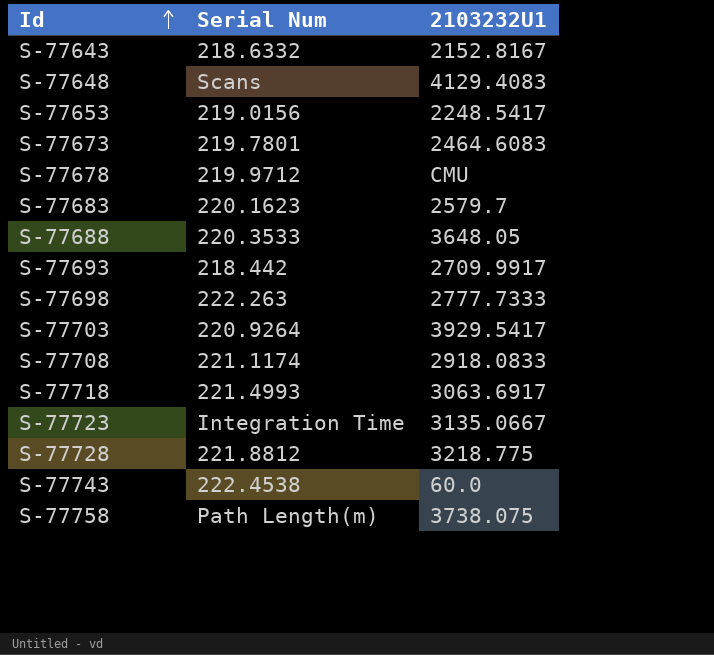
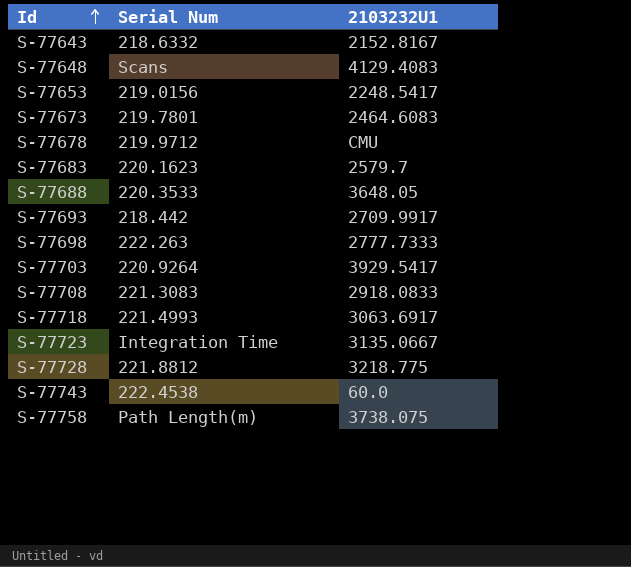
S-77708 | Serial Num: 221.1174 -> 221.3083

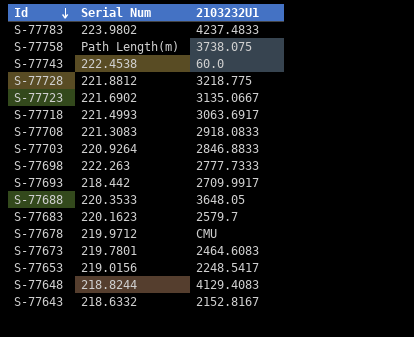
row order: Id ascending -> Id descending
row S-77783: none -> 223.9802 | 4237.4833
S-77723 | Serial Num: Integration Time -> 221.6902
S-77703 | 2103232U1: 3929.5417 -> 2846.8833
S-77648 | Serial Num: Scans -> 218.8244

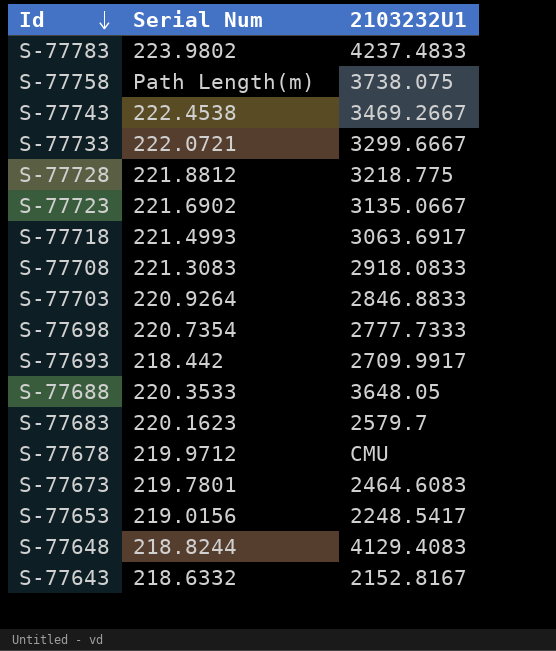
S-77743 | 2103232U1: 60.0 -> 3469.2667
row S-77733: none -> 222.0721 | 3299.6667
S-77698 | Serial Num: 222.263 -> 220.7354

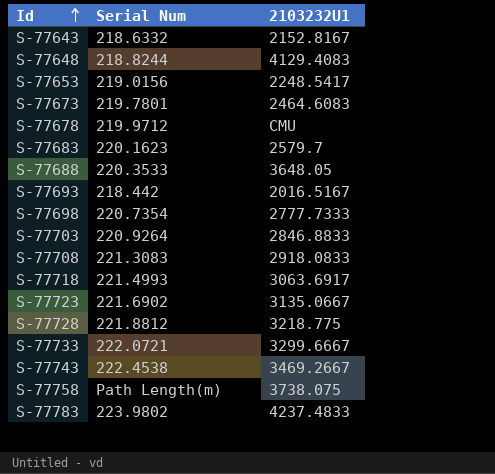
row order: Id descending -> Id ascending
S-77693 | 2103232U1: 2709.9917 -> 2016.5167

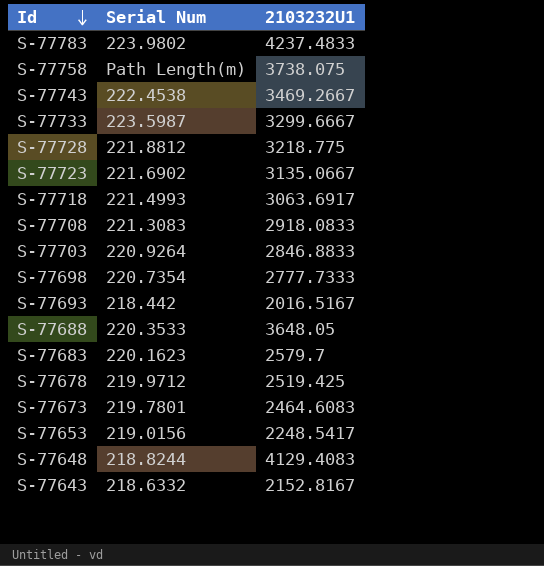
row order: Id ascending -> Id descending
S-77733 | Serial Num: 222.0721 -> 223.5987
S-77678 | 2103232U1: CMU -> 2519.425

